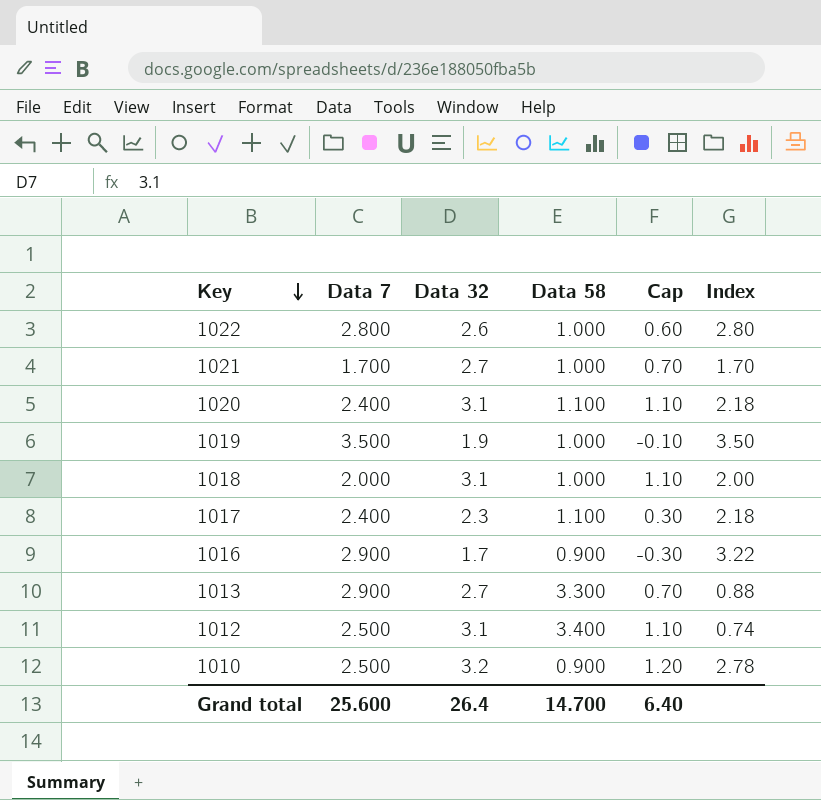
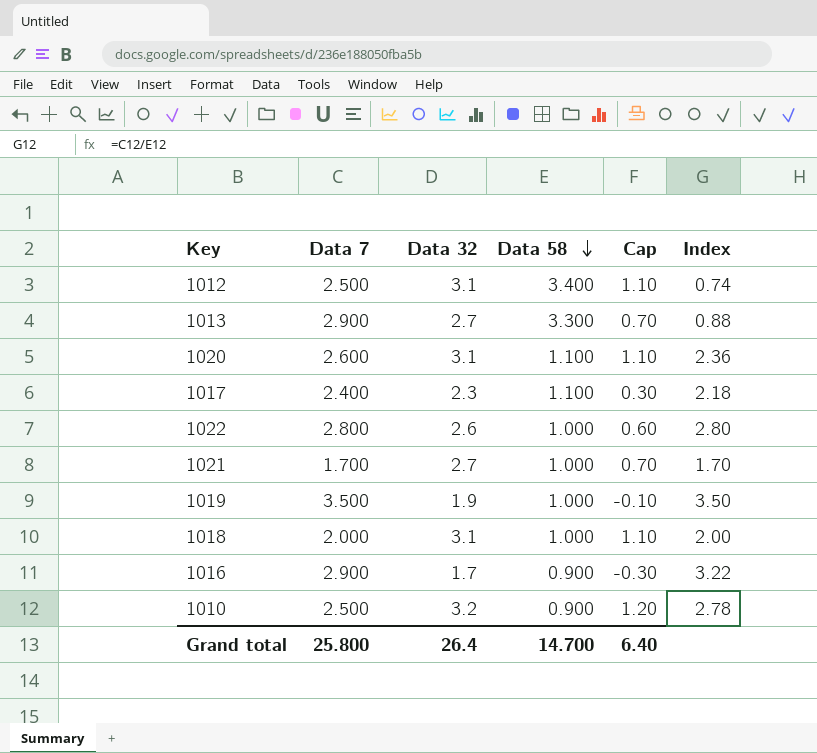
row order: Key descending -> Data 58 descending
1020 | Data 7: 2.400 -> 2.600
1020 | Index: 2.18 -> 2.36
Grand total | Data 7: 25.600 -> 25.800

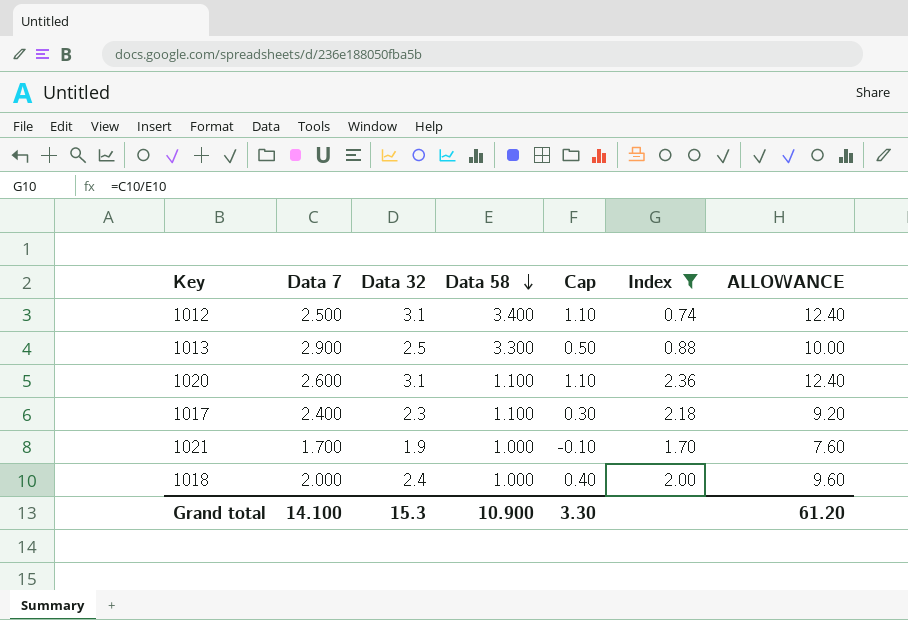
filter: none -> Index <= 2.36
column ALLOWANCE | formula: none -> [Data 32] * 4
1013 | Data 32: 2.7 -> 2.5
1013 | Cap: 0.70 -> 0.50
1021 | Data 32: 2.7 -> 1.9
1021 | Cap: 0.70 -> -0.10
1018 | Data 32: 3.1 -> 2.4
1018 | Cap: 1.10 -> 0.40
Grand total | Data 7: 25.800 -> 14.100
Grand total | Data 32: 26.4 -> 15.3
Grand total | Data 58: 14.700 -> 10.900
Grand total | Cap: 6.40 -> 3.30

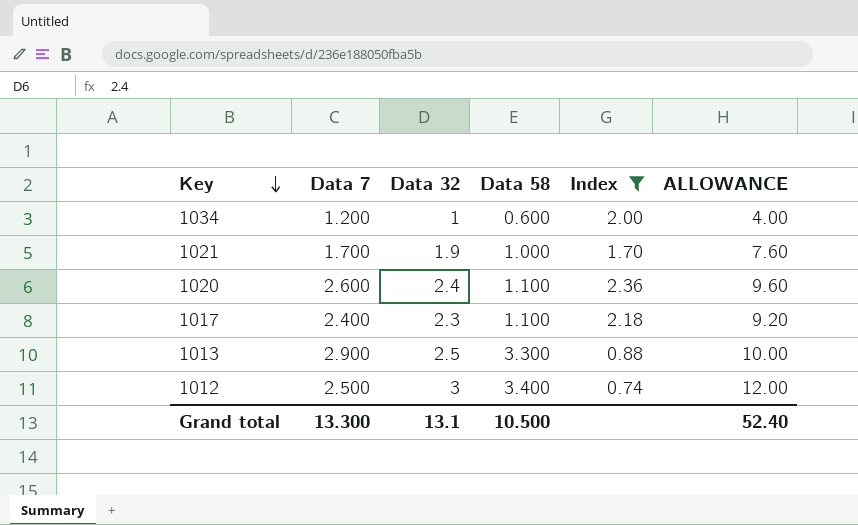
row order: Data 58 descending -> Key descending
column Cap | formula: [Data 32] - 2 -> none
row 1018: 2.000 | 2.4 | 1.000 | 0.40 | 2.00 | 9.60 -> none
row 1034: none -> 1.200 | 1 | 0.600 | 2.00 | 4.00
1020 | Data 32: 3.1 -> 2.4
1020 | ALLOWANCE: 12.40 -> 9.60
1012 | Data 32: 3.1 -> 3
1012 | ALLOWANCE: 12.40 -> 12.00
Grand total | Data 7: 14.100 -> 13.300
Grand total | Data 32: 15.3 -> 13.1
Grand total | Data 58: 10.900 -> 10.500
Grand total | ALLOWANCE: 61.20 -> 52.40

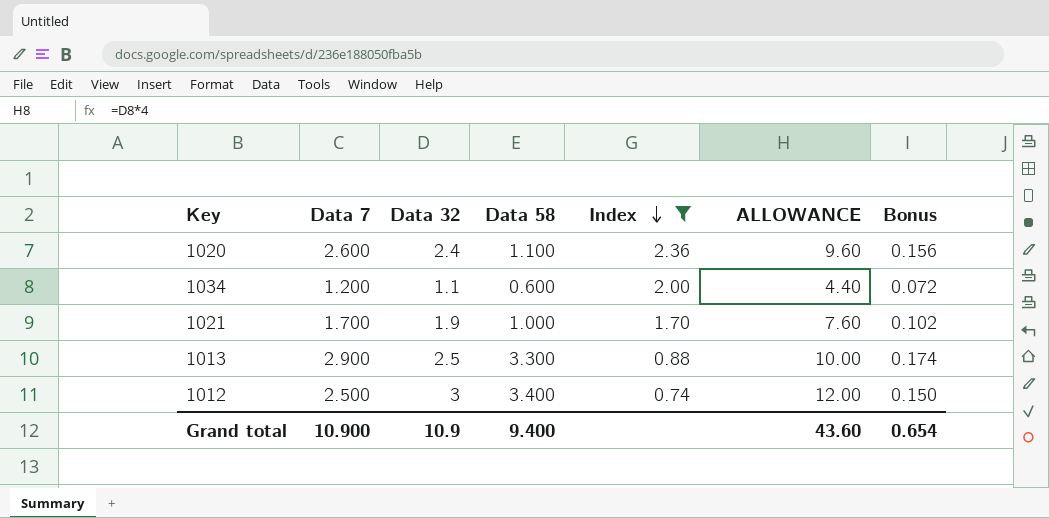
row order: Key descending -> Index descending
column Bonus | formula: none -> [Data 7] * 0.06
row 1017: 2.400 | 2.3 | 1.100 | 2.18 | 9.20 -> none
1034 | Data 32: 1 -> 1.1
1034 | ALLOWANCE: 4.00 -> 4.40
Grand total | Data 7: 13.300 -> 10.900
Grand total | Data 32: 13.1 -> 10.9
Grand total | Data 58: 10.500 -> 9.400
Grand total | ALLOWANCE: 52.40 -> 43.60

